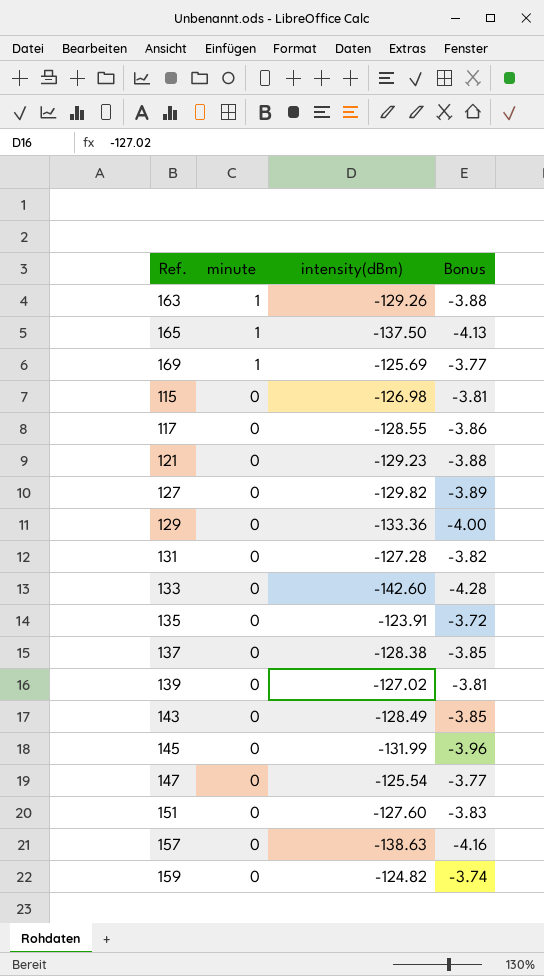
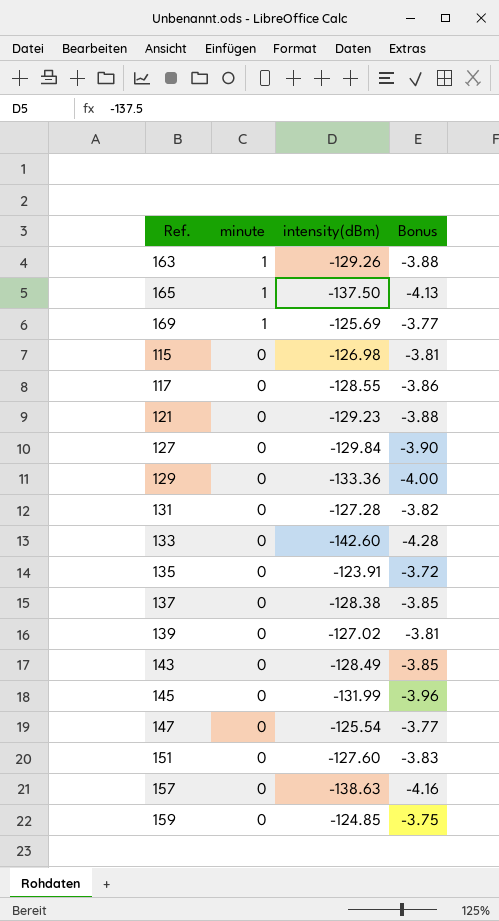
127 | intensity(dBm): -129.82 -> -129.84
127 | Bonus: -3.89 -> -3.90
159 | intensity(dBm): -124.82 -> -124.85
159 | Bonus: -3.74 -> -3.75

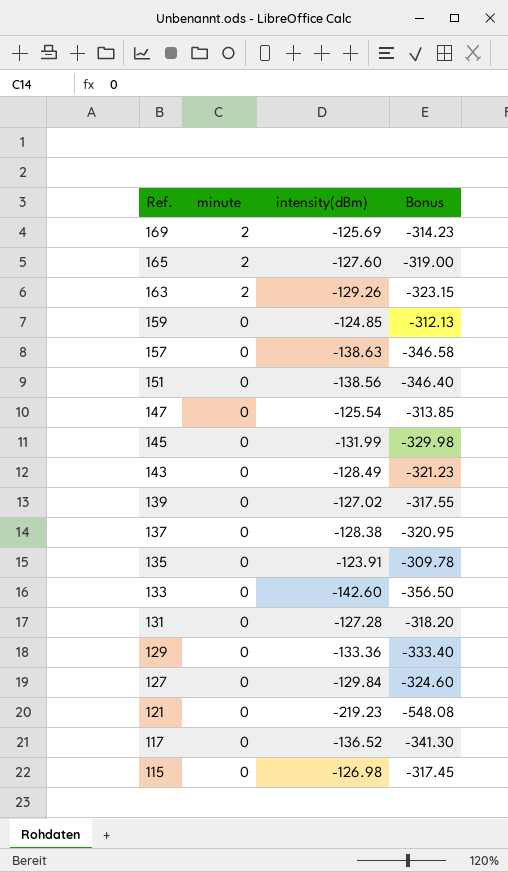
row order: minute descending -> Ref. descending
column Bonus | formula: [intensity(dBm)] * 0.03 -> [intensity(dBm)] * 2.5
169 | minute: 1 -> 2
165 | minute: 1 -> 2
165 | intensity(dBm): -137.50 -> -127.60
163 | minute: 1 -> 2
151 | intensity(dBm): -127.60 -> -138.56
121 | intensity(dBm): -129.23 -> -219.23
117 | intensity(dBm): -128.55 -> -136.52

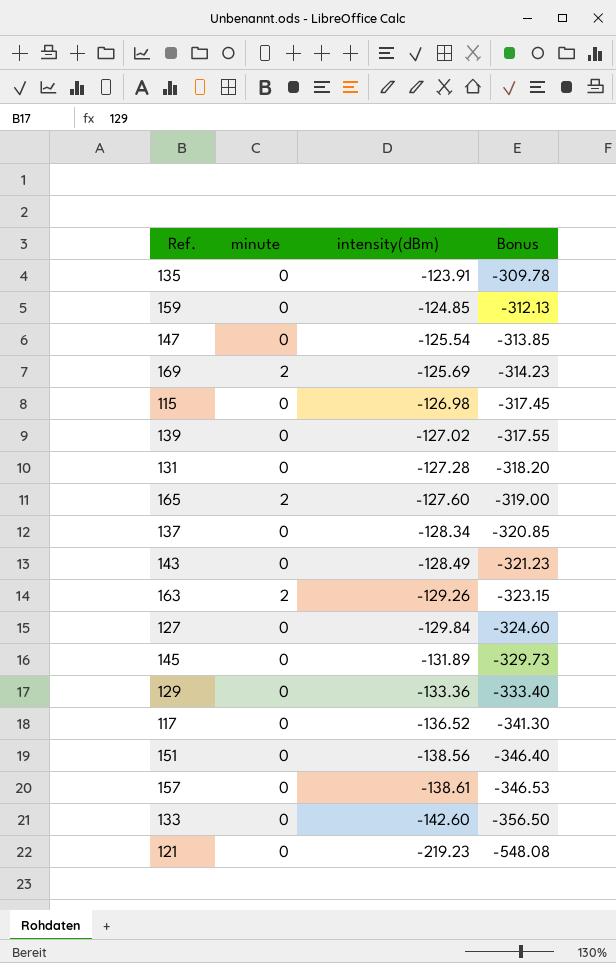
row order: Ref. descending -> intensity(dBm) descending
137 | intensity(dBm): -128.38 -> -128.34
137 | Bonus: -320.95 -> -320.85
145 | intensity(dBm): -131.99 -> -131.89
145 | Bonus: -329.98 -> -329.73
157 | intensity(dBm): -138.63 -> -138.61
157 | Bonus: -346.58 -> -346.53

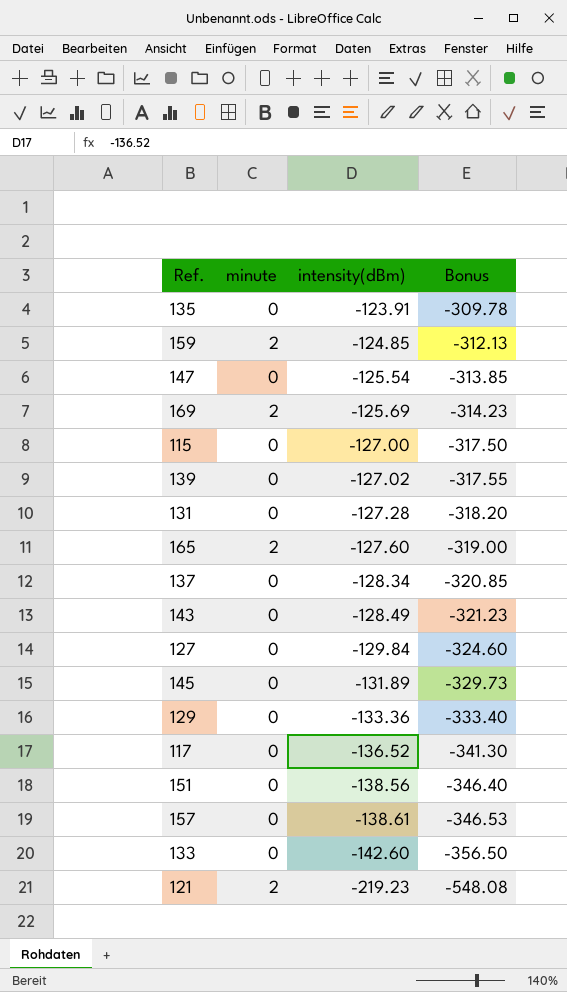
row 163: 2 | -129.26 | -323.15 -> none
159 | minute: 0 -> 2
115 | intensity(dBm): -126.98 -> -127.00
115 | Bonus: -317.45 -> -317.50
121 | minute: 0 -> 2

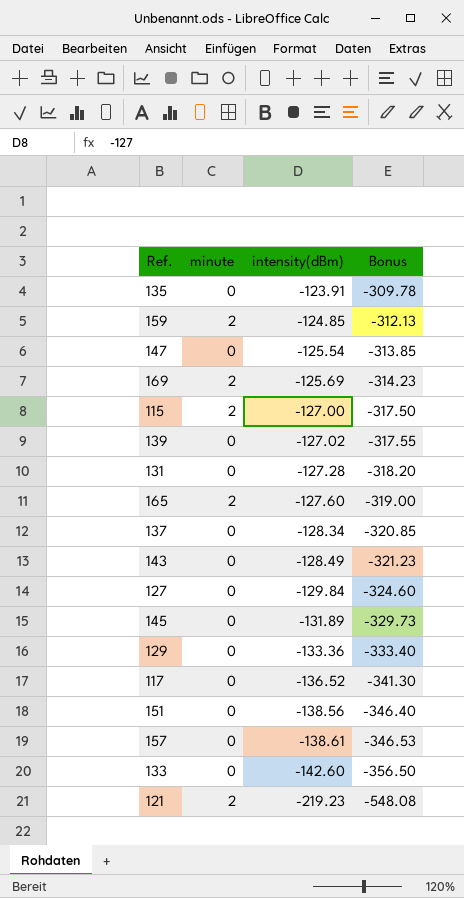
115 | minute: 0 -> 2

